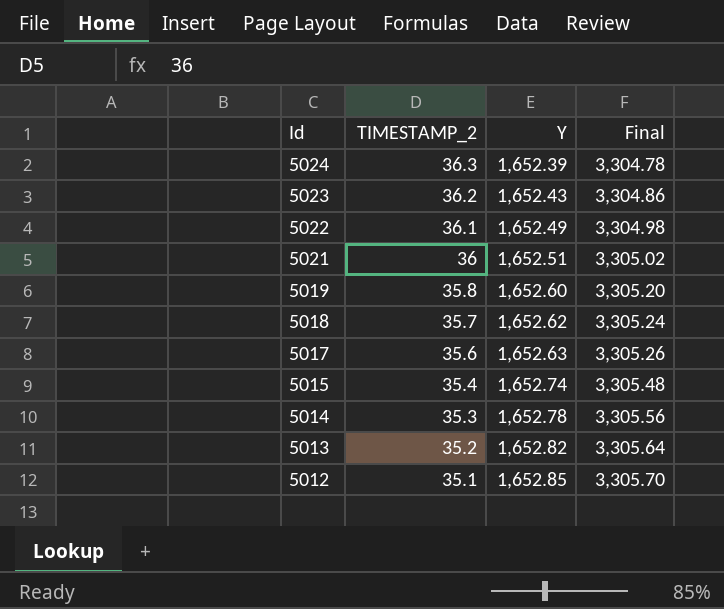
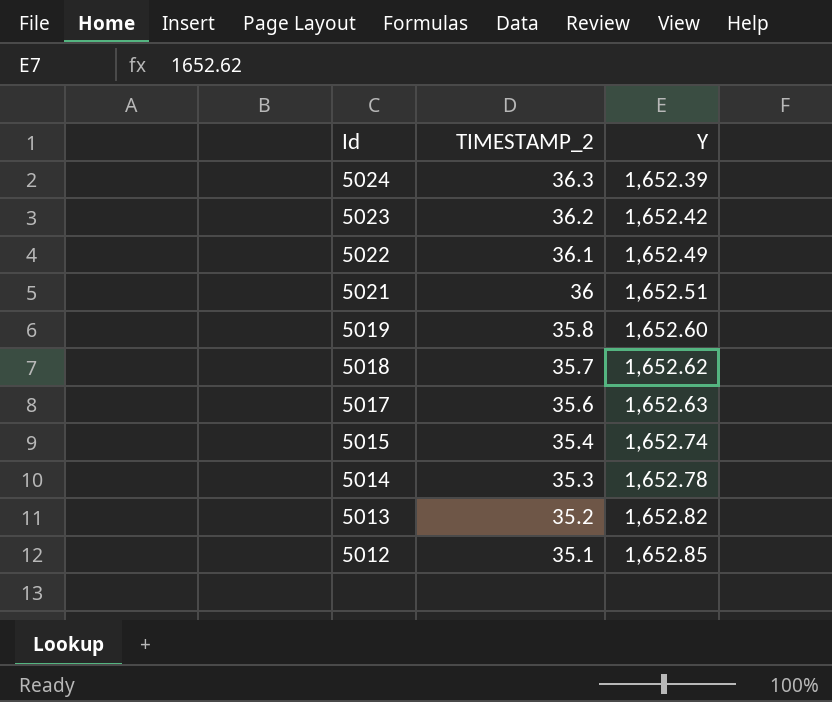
column Final | formula: [Y] * 2 -> none
5023 | Y: 1,652.43 -> 1,652.42

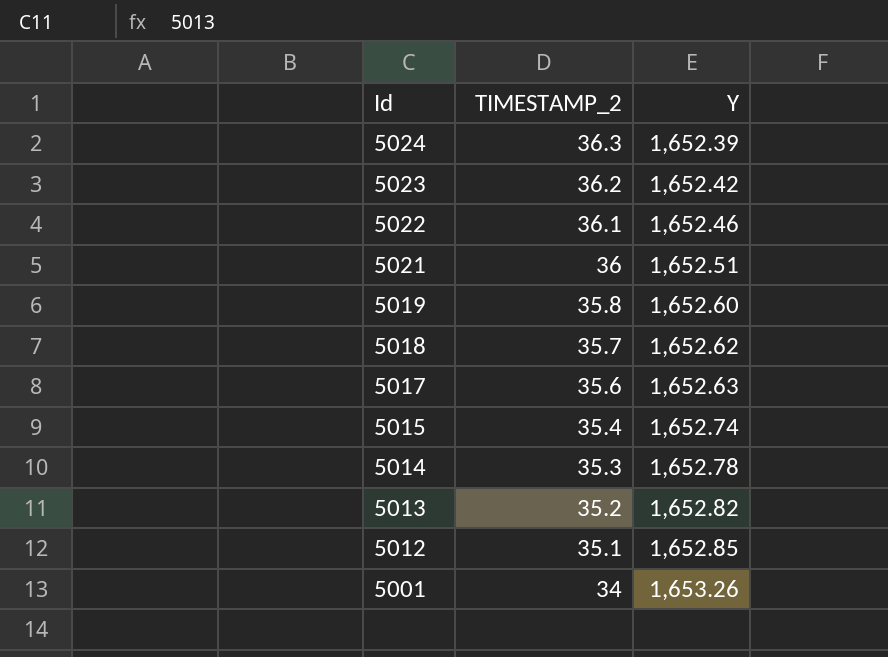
5022 | Y: 1,652.49 -> 1,652.46
row 5001: none -> 34 | 1,653.26

